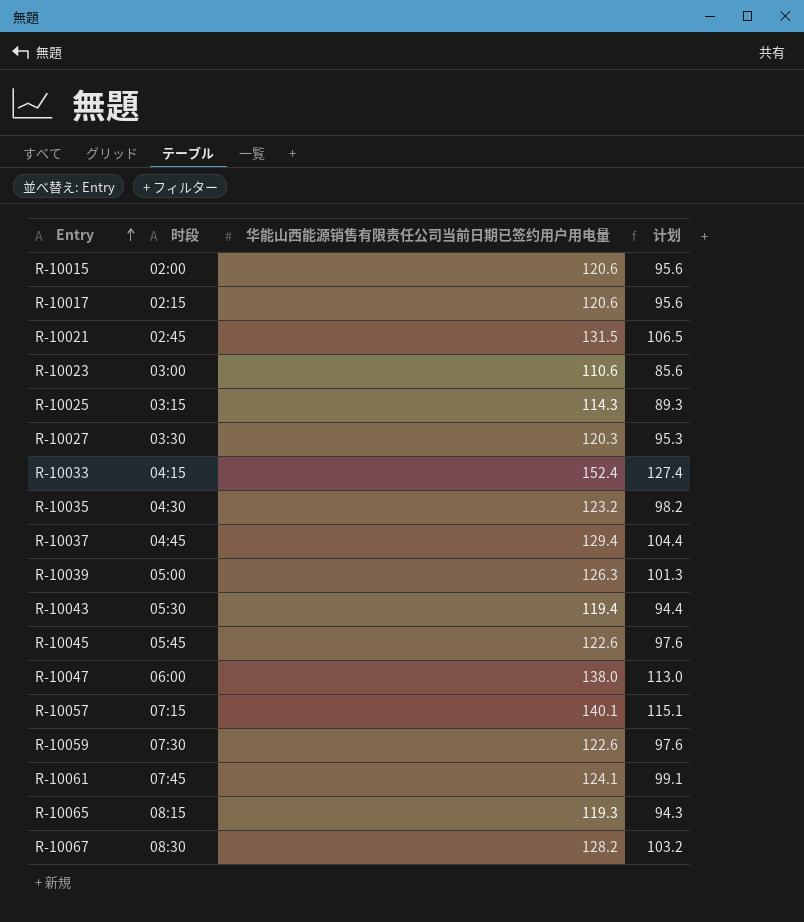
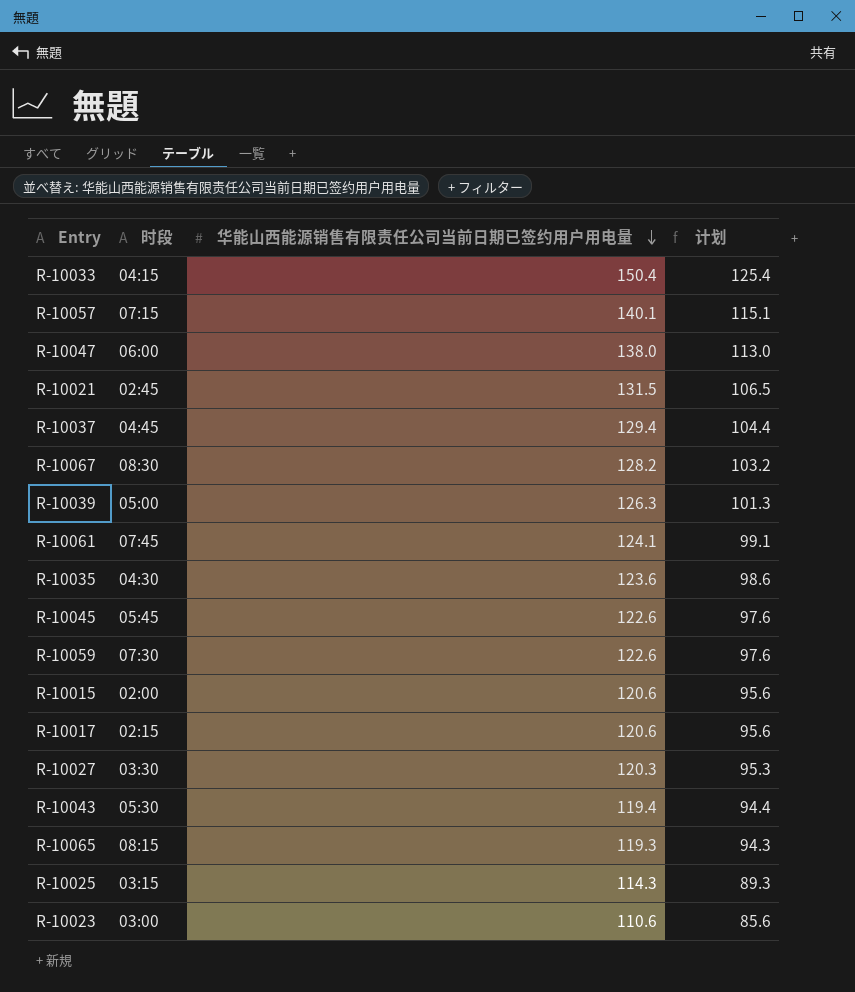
row order: Entry ascending -> 华能山西能源销售有限责任公司当前日期已签约用户用电量 descending
R-10033 | 华能山西能源销售有限责任公司当前日期已签约用户用电量: 152.4 -> 150.4
R-10033 | 计划: 127.4 -> 125.4
R-10035 | 华能山西能源销售有限责任公司当前日期已签约用户用电量: 123.2 -> 123.6
R-10035 | 计划: 98.2 -> 98.6

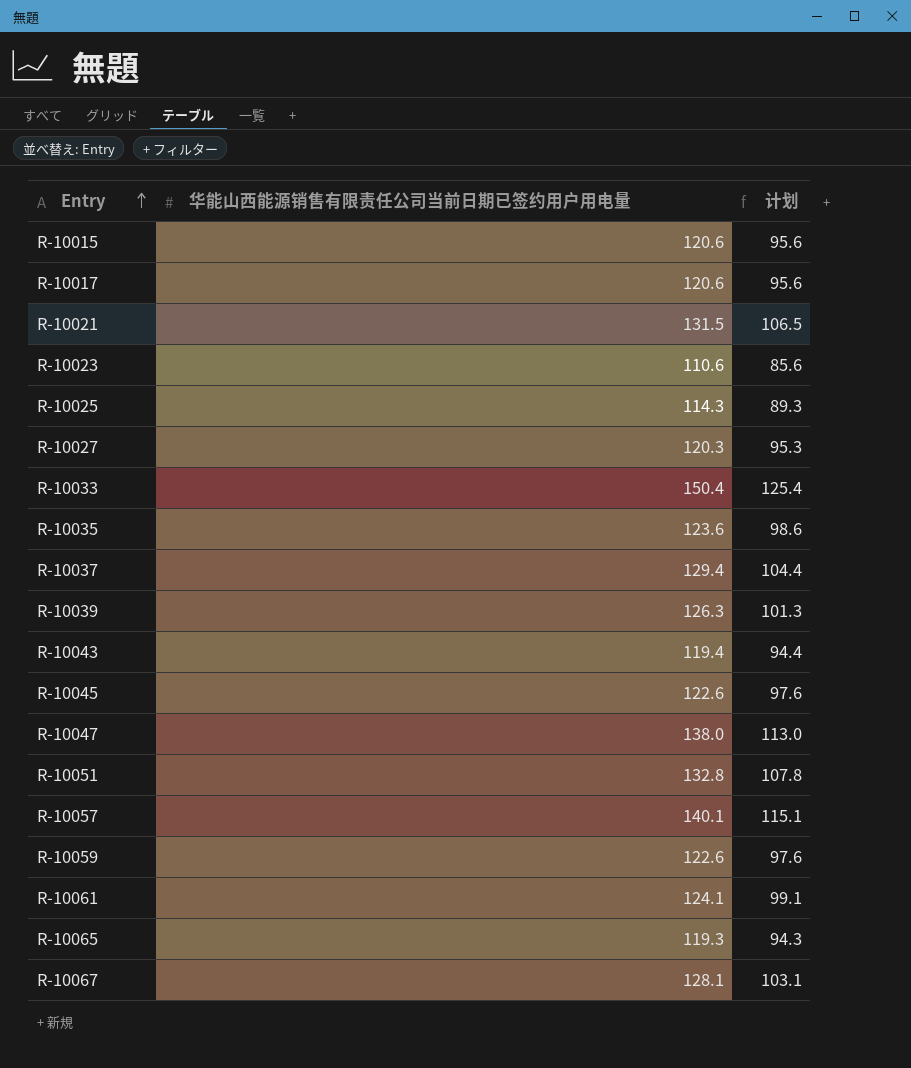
row order: 华能山西能源销售有限责任公司当前日期已签约用户用电量 descending -> Entry ascending
column 时段 | position: 2 -> none
row R-10051: none -> 132.8 | 107.8
R-10067 | 华能山西能源销售有限责任公司当前日期已签约用户用电量: 128.2 -> 128.1
R-10067 | 计划: 103.2 -> 103.1

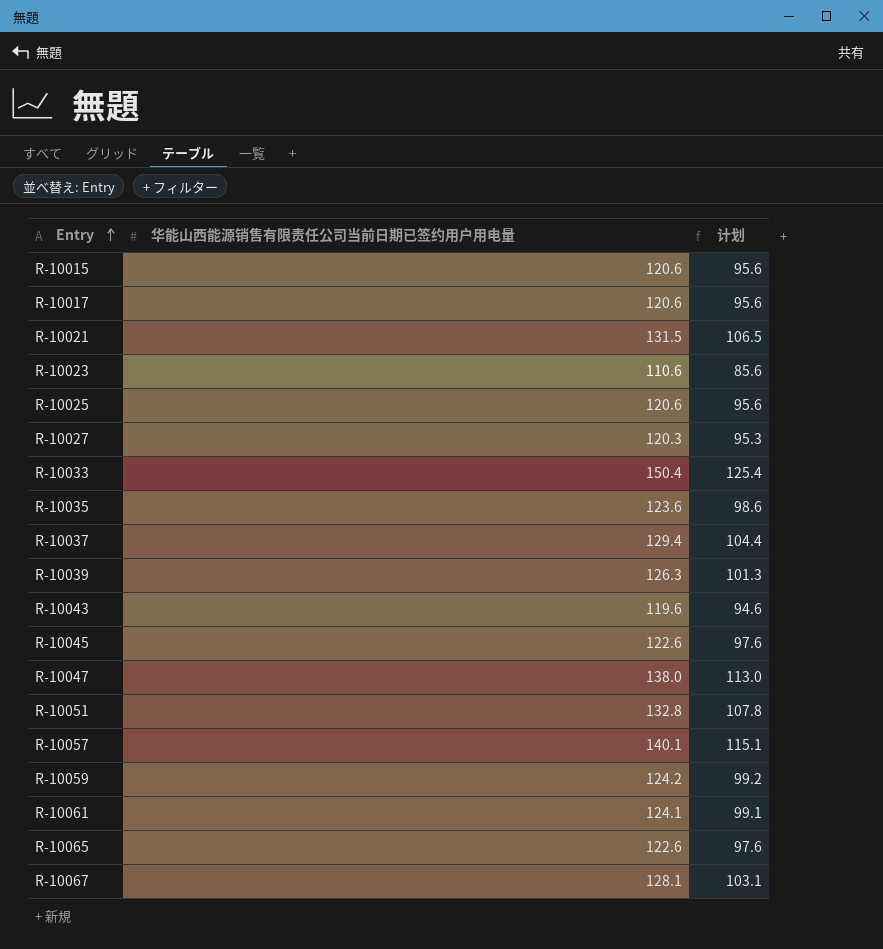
R-10025 | 华能山西能源销售有限责任公司当前日期已签约用户用电量: 114.3 -> 120.6
R-10025 | 计划: 89.3 -> 95.6
R-10043 | 华能山西能源销售有限责任公司当前日期已签约用户用电量: 119.4 -> 119.6
R-10043 | 计划: 94.4 -> 94.6
R-10059 | 华能山西能源销售有限责任公司当前日期已签约用户用电量: 122.6 -> 124.2
R-10059 | 计划: 97.6 -> 99.2
R-10065 | 华能山西能源销售有限责任公司当前日期已签约用户用电量: 119.3 -> 122.6
R-10065 | 计划: 94.3 -> 97.6

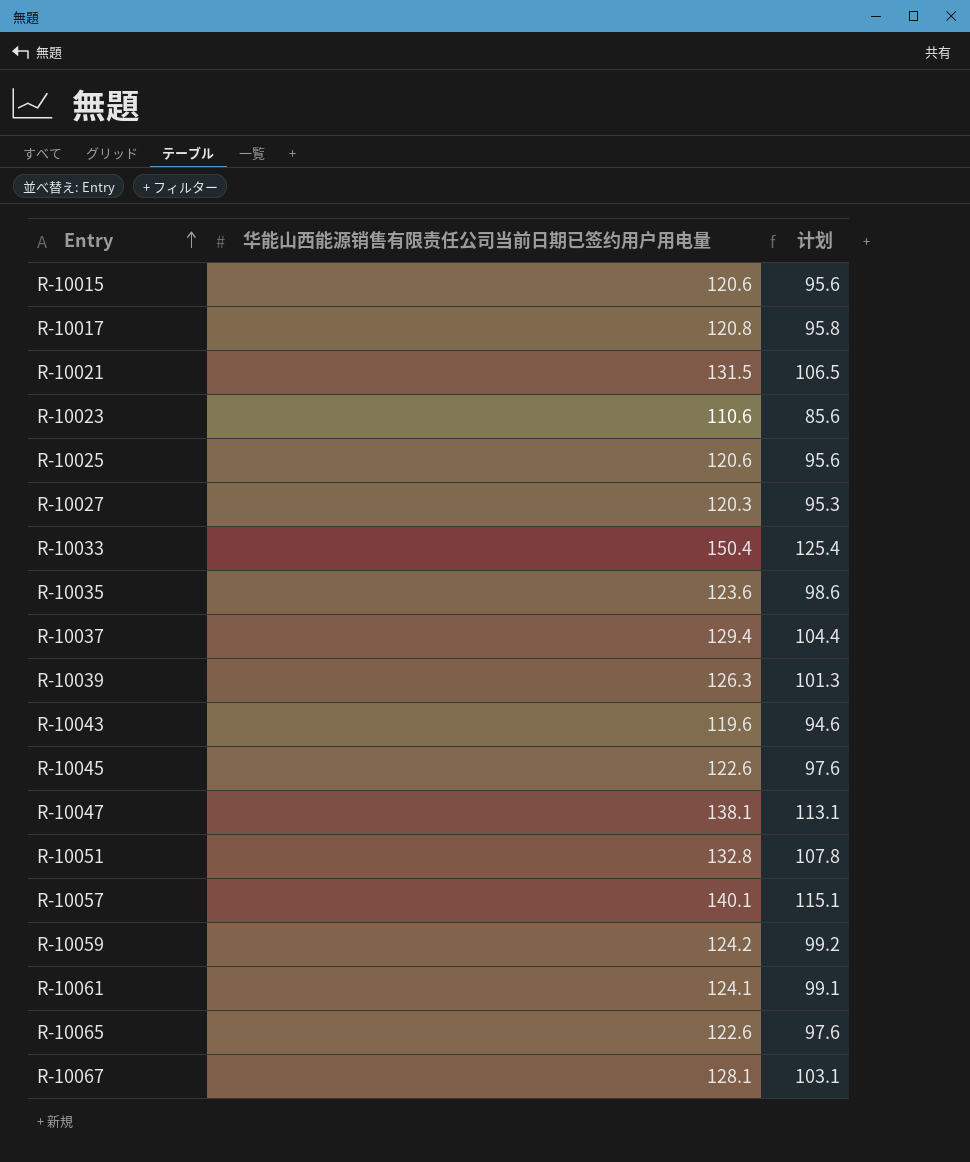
R-10017 | 华能山西能源销售有限责任公司当前日期已签约用户用电量: 120.6 -> 120.8
R-10017 | 计划: 95.6 -> 95.8
R-10047 | 华能山西能源销售有限责任公司当前日期已签约用户用电量: 138.0 -> 138.1
R-10047 | 计划: 113.0 -> 113.1

